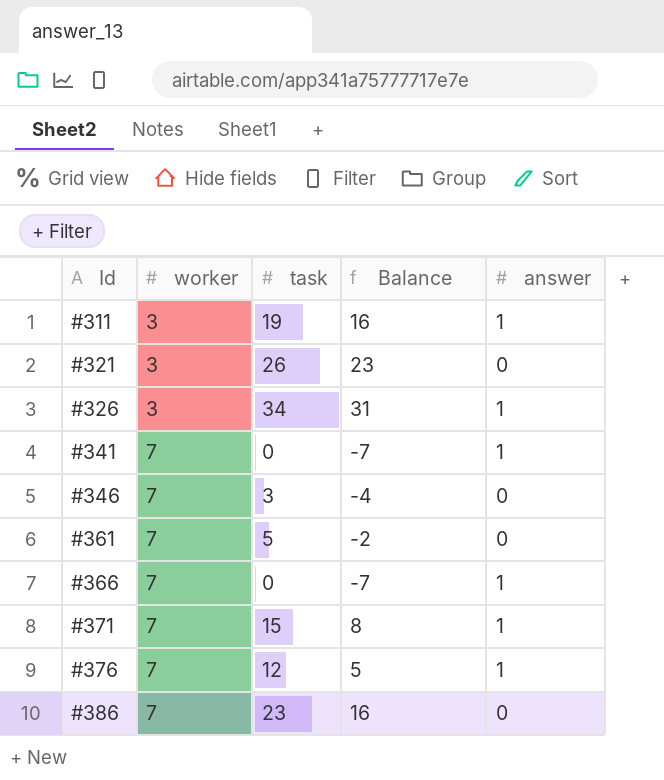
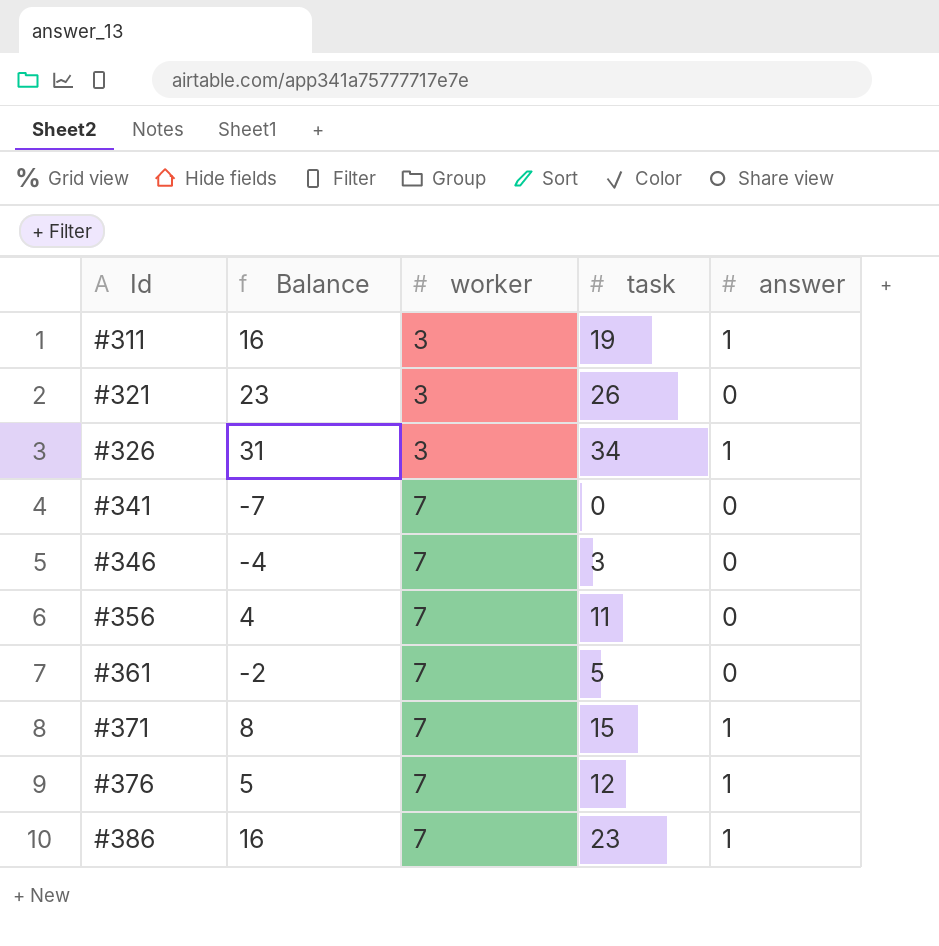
column Balance | position: 4 -> 2
row #366: 7 | 0 | -7 | 1 -> none
#341 | answer: 1 -> 0
row #356: none -> 4 | 7 | 11 | 0
#386 | answer: 0 -> 1

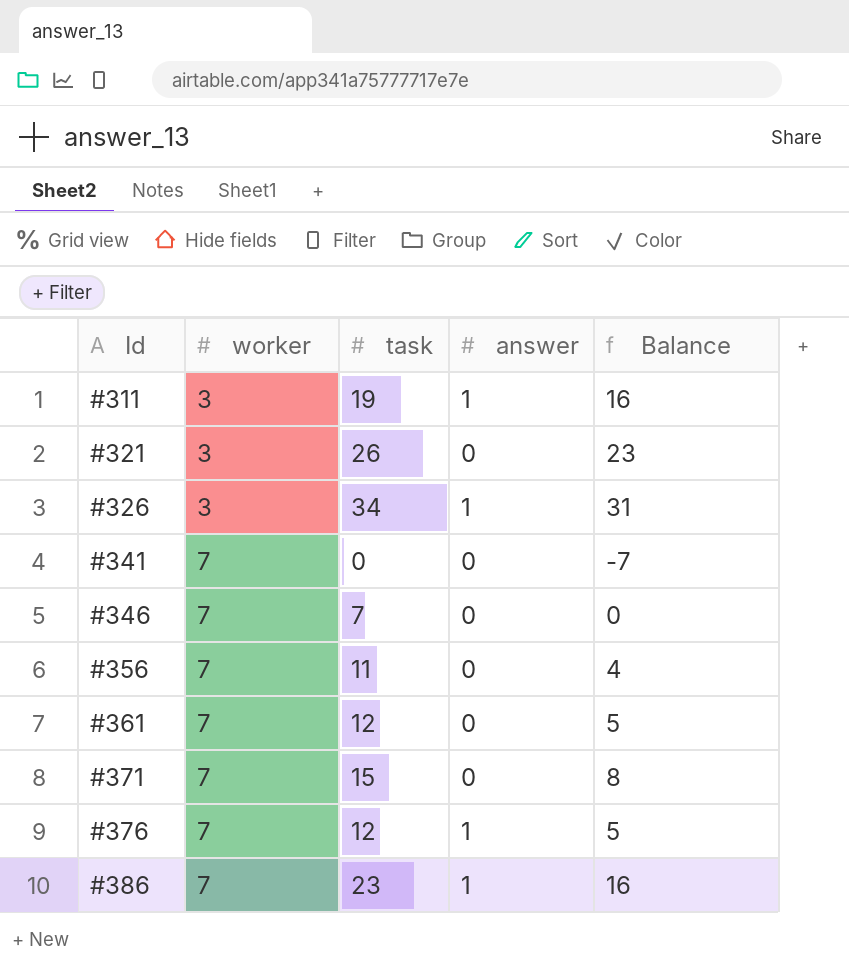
column Balance | position: 2 -> 5
#346 | task: 3 -> 7
#346 | Balance: -4 -> 0
#361 | task: 5 -> 12
#361 | Balance: -2 -> 5
#371 | answer: 1 -> 0

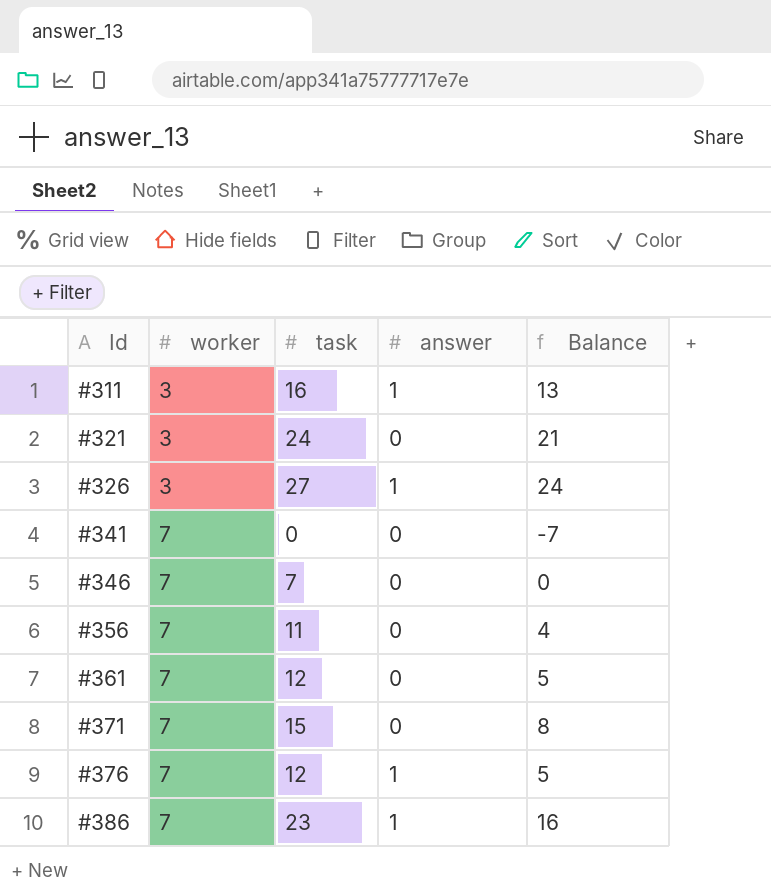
#311 | task: 19 -> 16
#311 | Balance: 16 -> 13
#321 | task: 26 -> 24
#321 | Balance: 23 -> 21
#326 | task: 34 -> 27
#326 | Balance: 31 -> 24

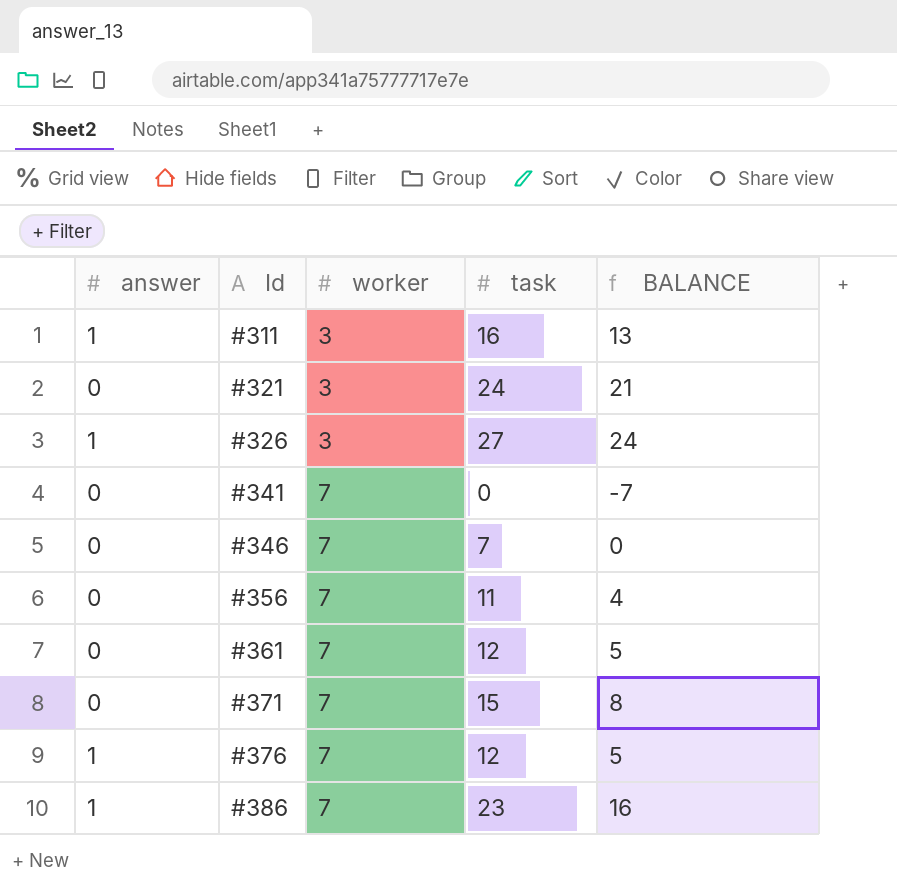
column answer | position: 4 -> 1
column name: Balance -> BALANCE

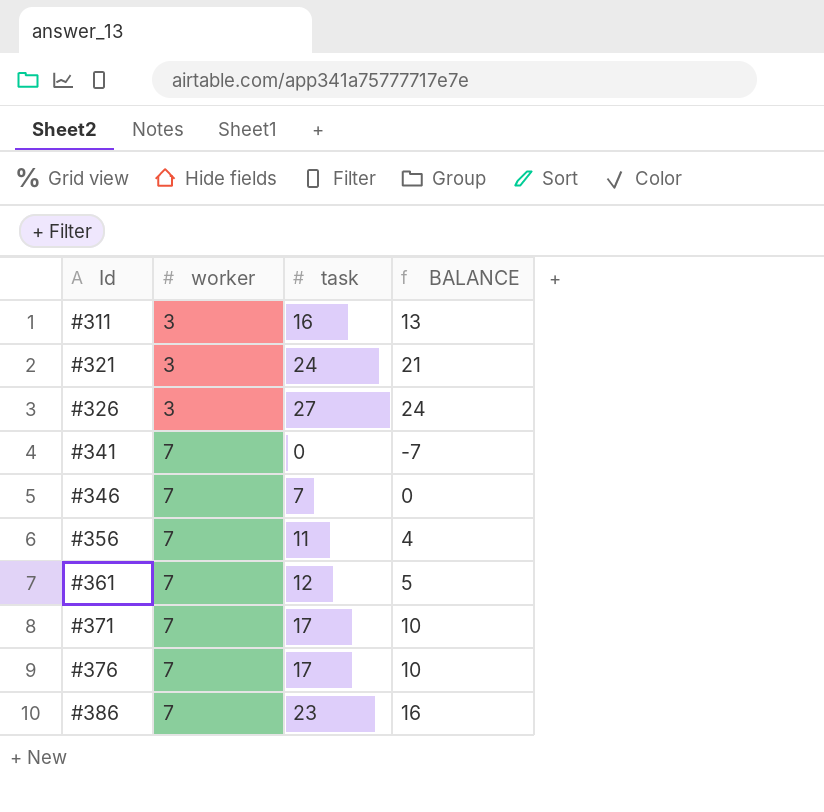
column answer | position: 1 -> none
#371 | task: 15 -> 17
#371 | BALANCE: 8 -> 10
#376 | task: 12 -> 17
#376 | BALANCE: 5 -> 10

